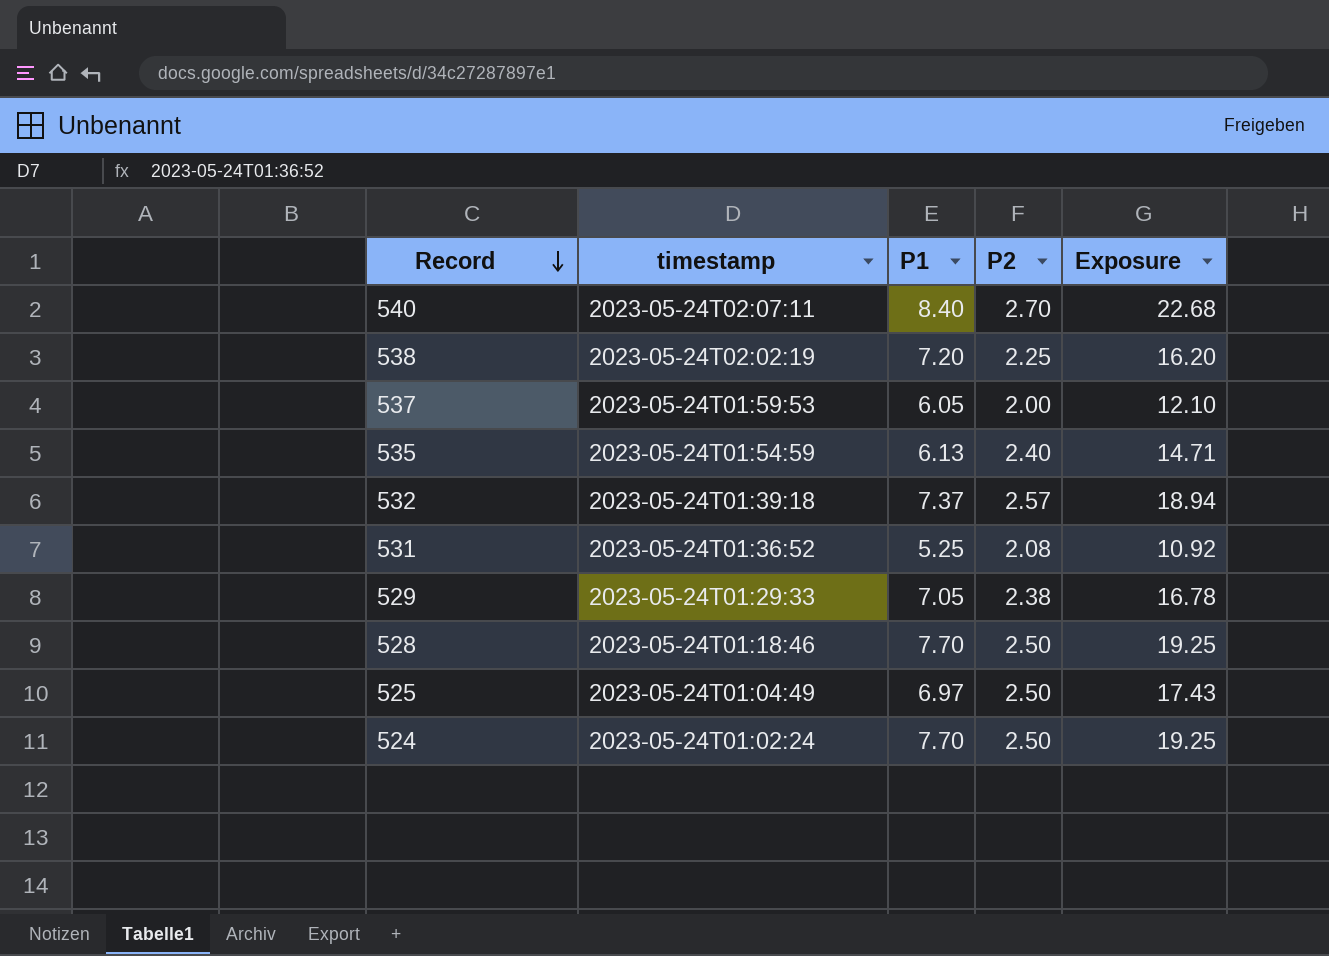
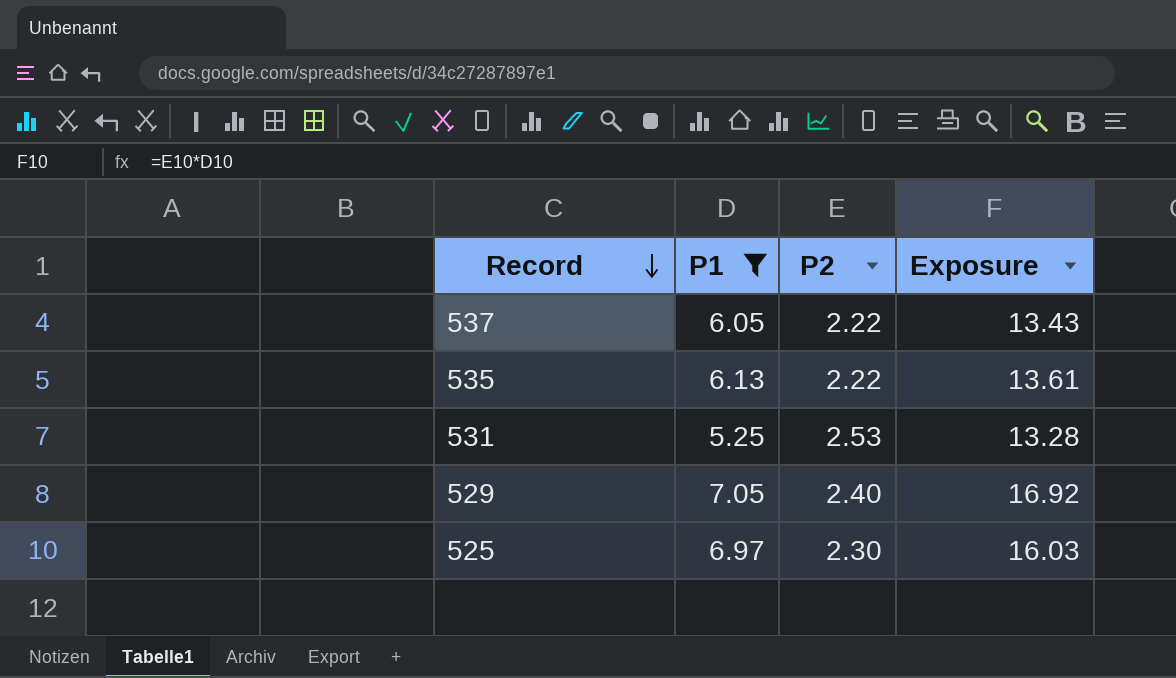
filter: none -> P1 <= 7.05
column timestamp | position: 2 -> none
537 | P2: 2.00 -> 2.22
537 | Exposure: 12.10 -> 13.43
535 | P2: 2.40 -> 2.22
535 | Exposure: 14.71 -> 13.61
531 | P2: 2.08 -> 2.53
531 | Exposure: 10.92 -> 13.28
529 | P2: 2.38 -> 2.40
529 | Exposure: 16.78 -> 16.92
525 | P2: 2.50 -> 2.30
525 | Exposure: 17.43 -> 16.03

